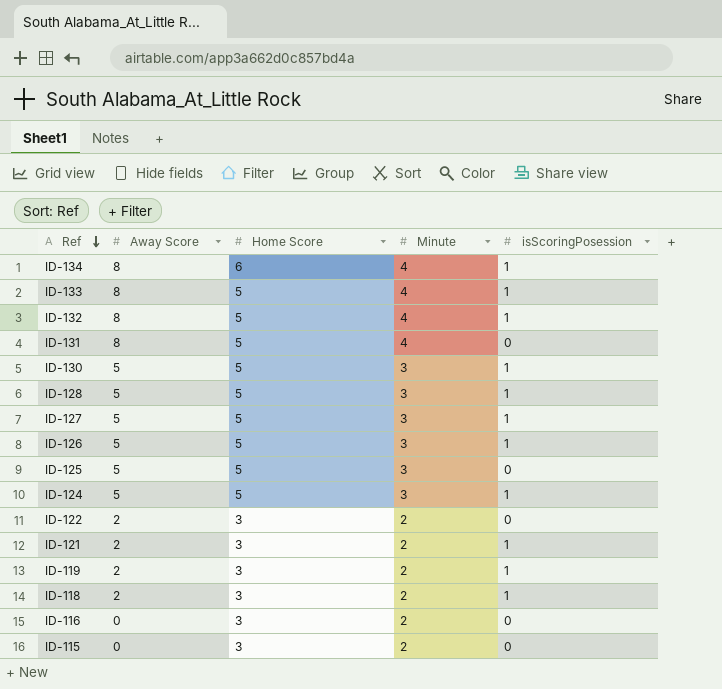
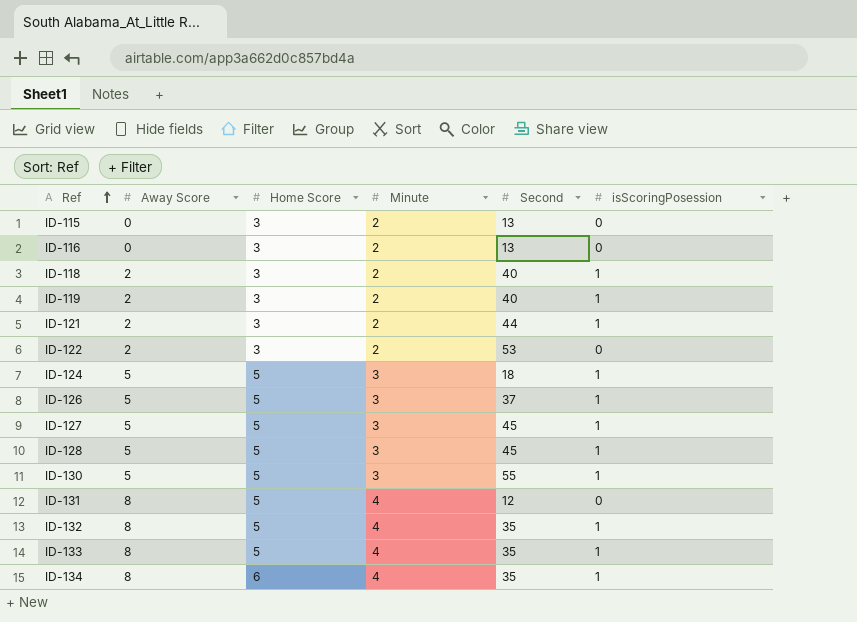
row order: Ref descending -> Ref ascending
column Second | position: none -> 5
row ID-125: 5 | 5 | 3 | 0 -> none

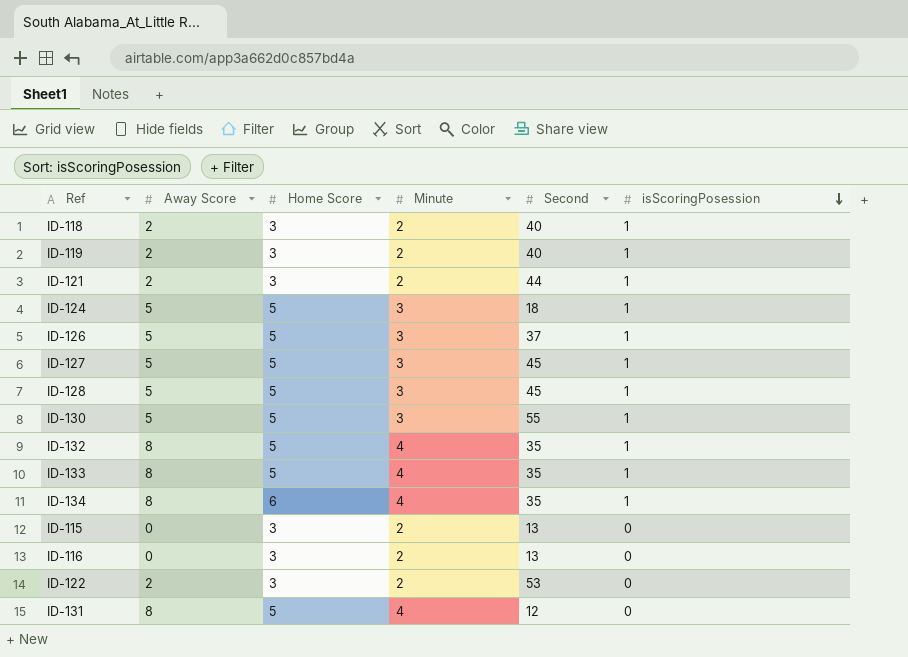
row order: Ref ascending -> isScoringPosession descending

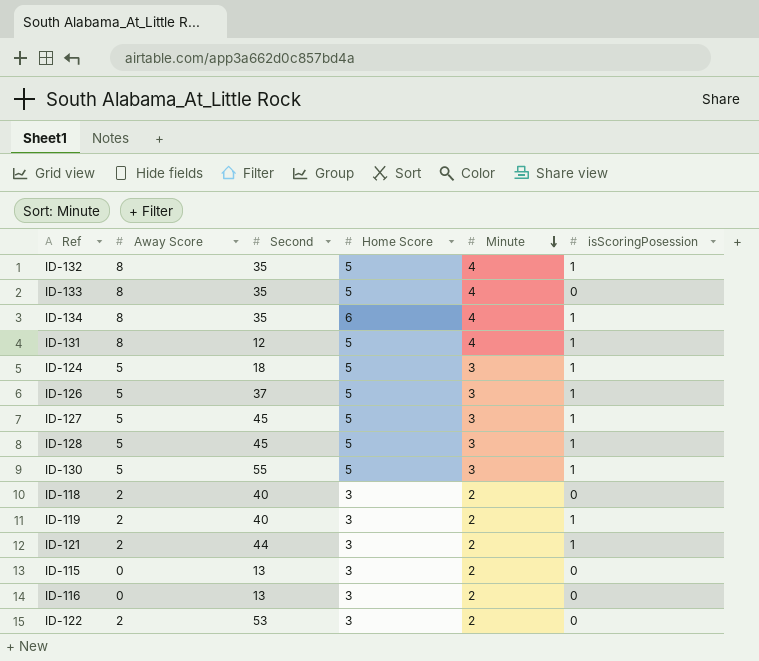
row order: isScoringPosession descending -> Minute descending
column Second | position: 5 -> 3
ID-133 | isScoringPosession: 1 -> 0
ID-131 | isScoringPosession: 0 -> 1
ID-118 | isScoringPosession: 1 -> 0

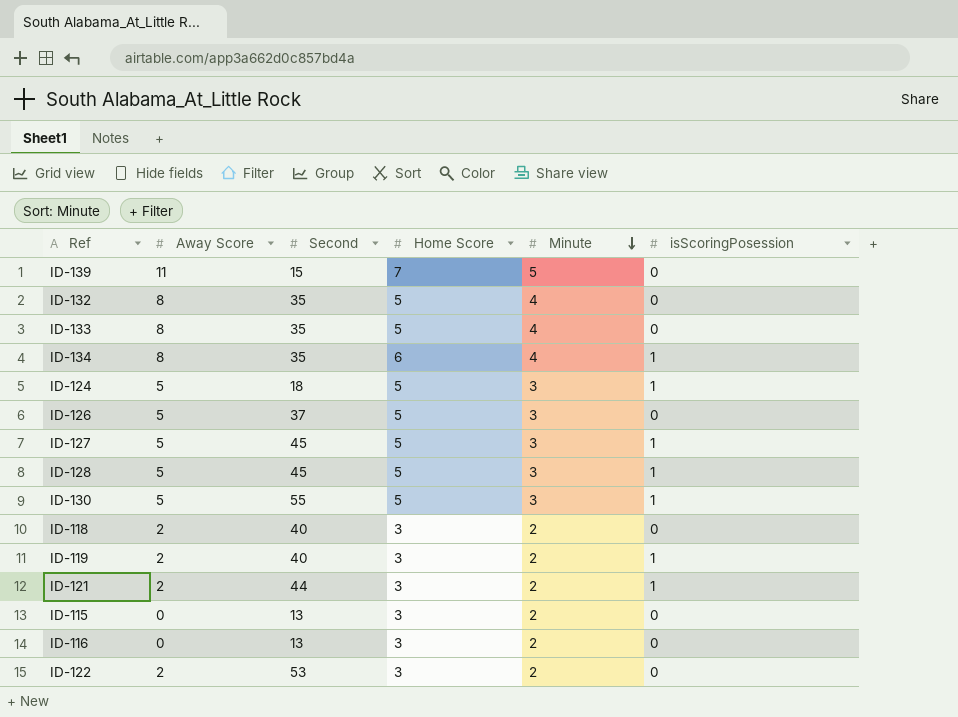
row ID-131: 8 | 12 | 5 | 4 | 1 -> none
row ID-139: none -> 11 | 15 | 7 | 5 | 0
ID-132 | isScoringPosession: 1 -> 0
ID-126 | isScoringPosession: 1 -> 0

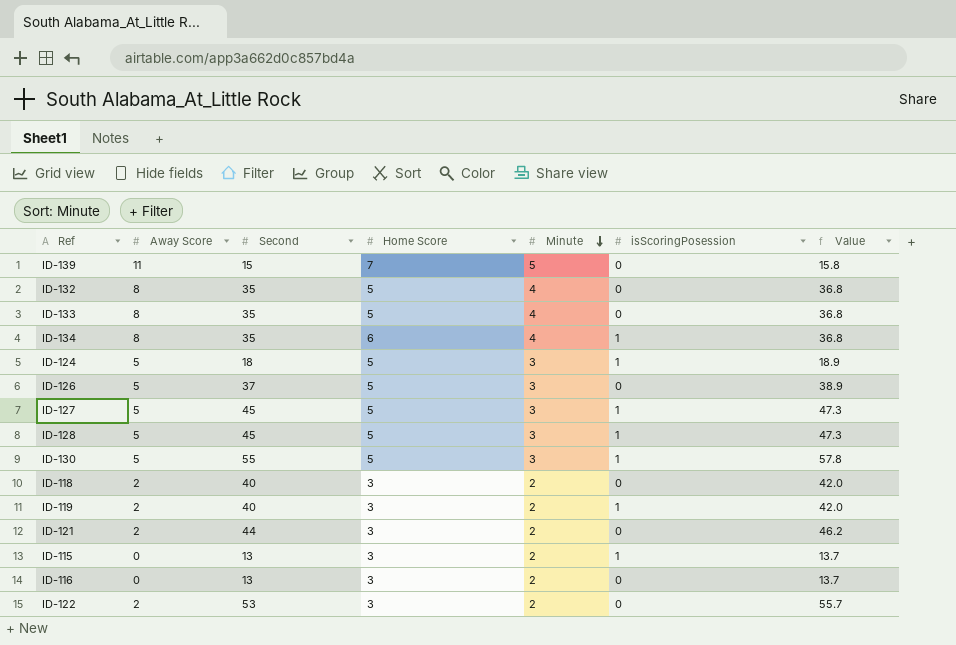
column Value | formula: none -> [Second] * 1.05
ID-121 | isScoringPosession: 1 -> 0
ID-115 | isScoringPosession: 0 -> 1

